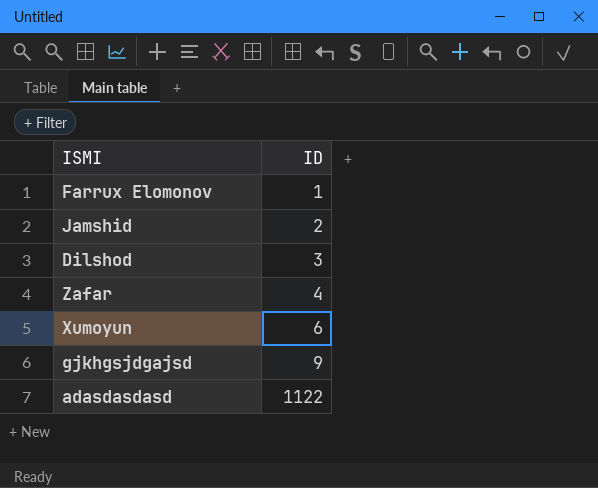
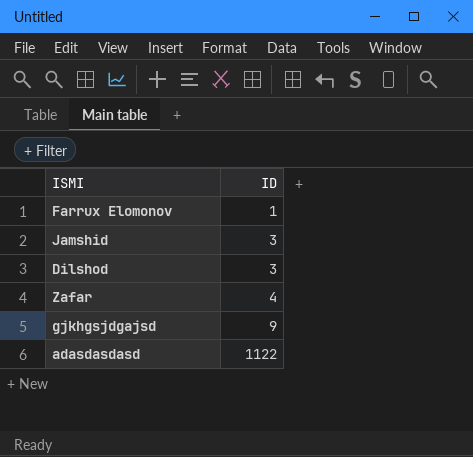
row Xumoyun: 6 -> none
Jamshid | ID: 2 -> 3

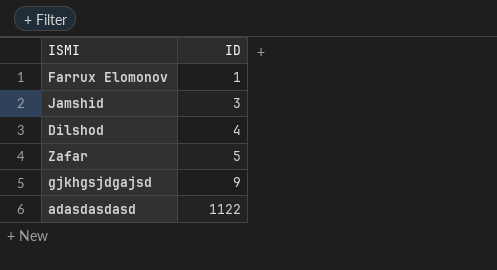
Dilshod | ID: 3 -> 4
Zafar | ID: 4 -> 5

